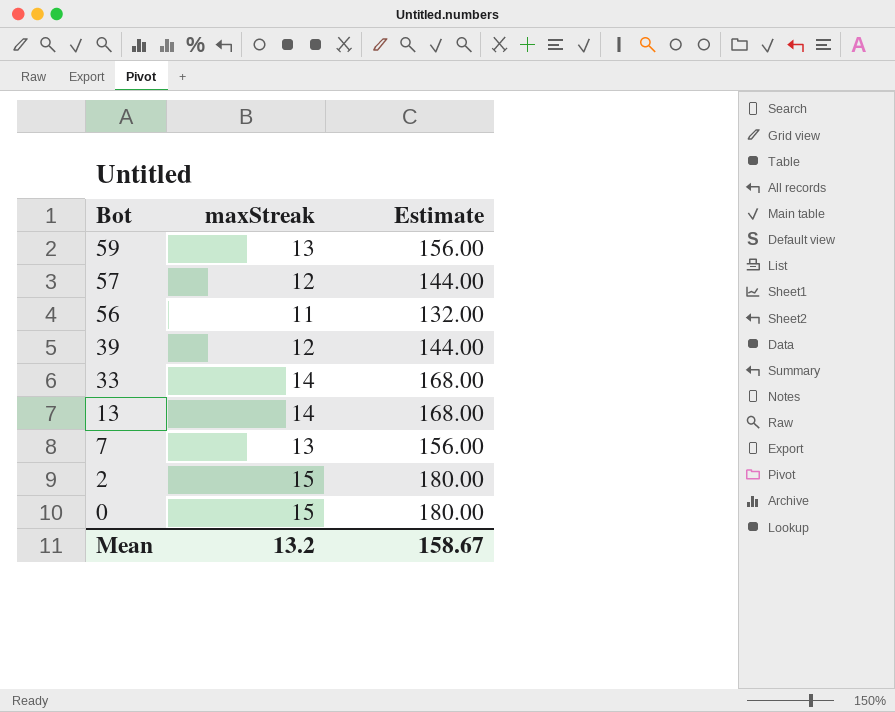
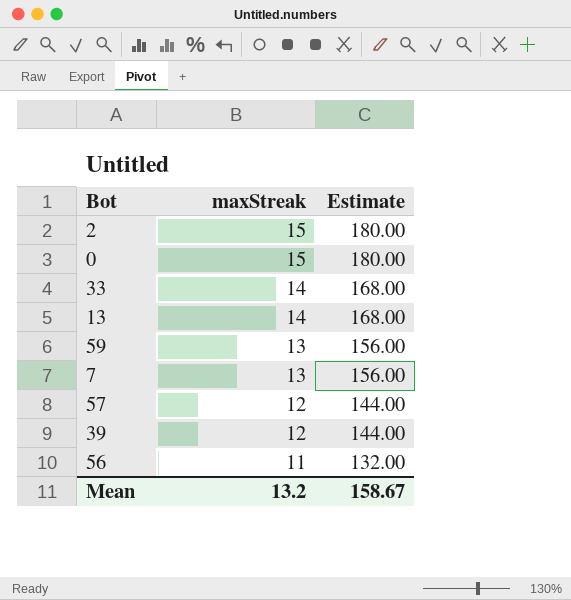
row order: Bot descending -> maxStreak descending

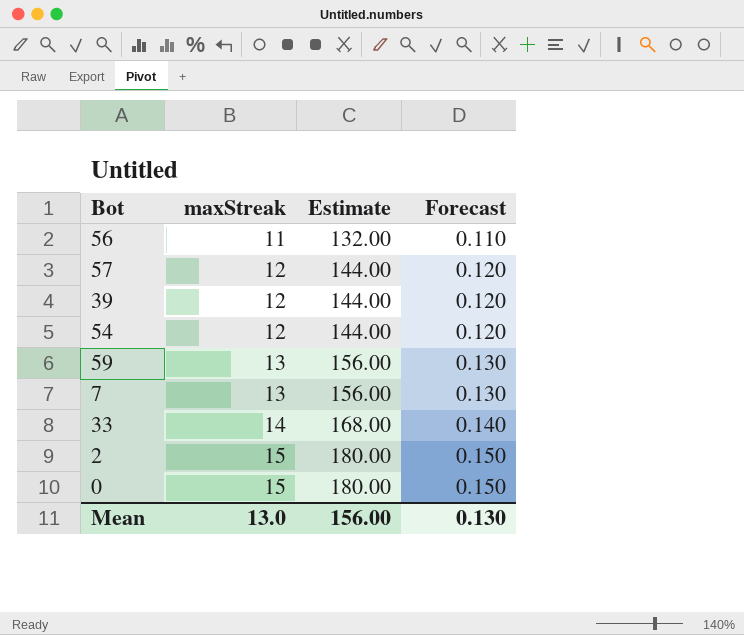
row order: maxStreak descending -> maxStreak ascending
column Forecast | formula: none -> [maxStreak] * 0.01
row 13: 14 | 168.00 -> none
row 54: none -> 12 | 144.00 | 0.120
Mean | maxStreak: 13.2 -> 13.0
Mean | Estimate: 158.67 -> 156.00

